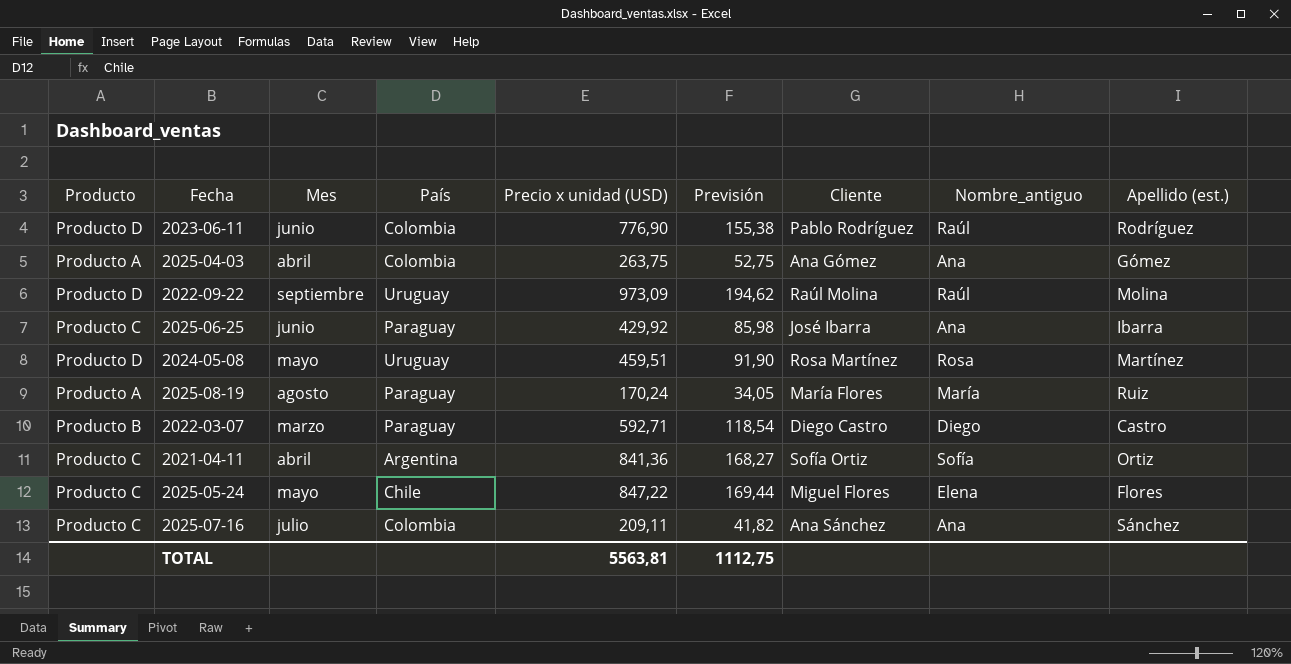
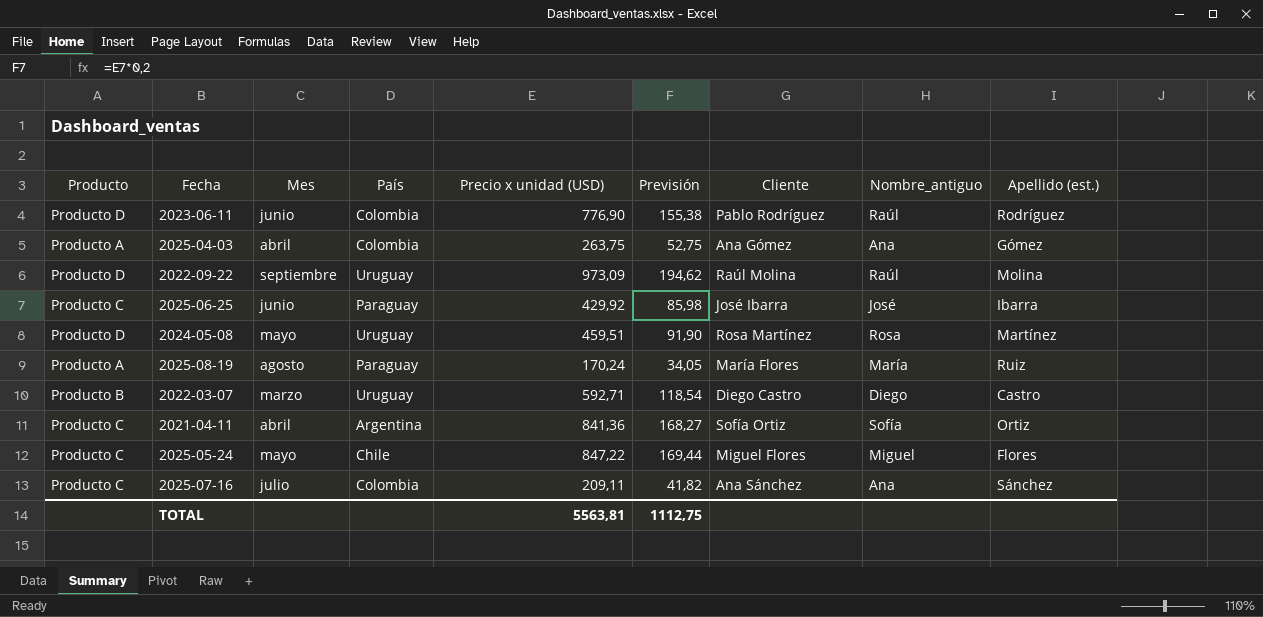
2025-06-25 | Nombre_antiguo: Ana -> José
2022-03-07 | País: Paraguay -> Uruguay
2025-05-24 | Nombre_antiguo: Elena -> Miguel

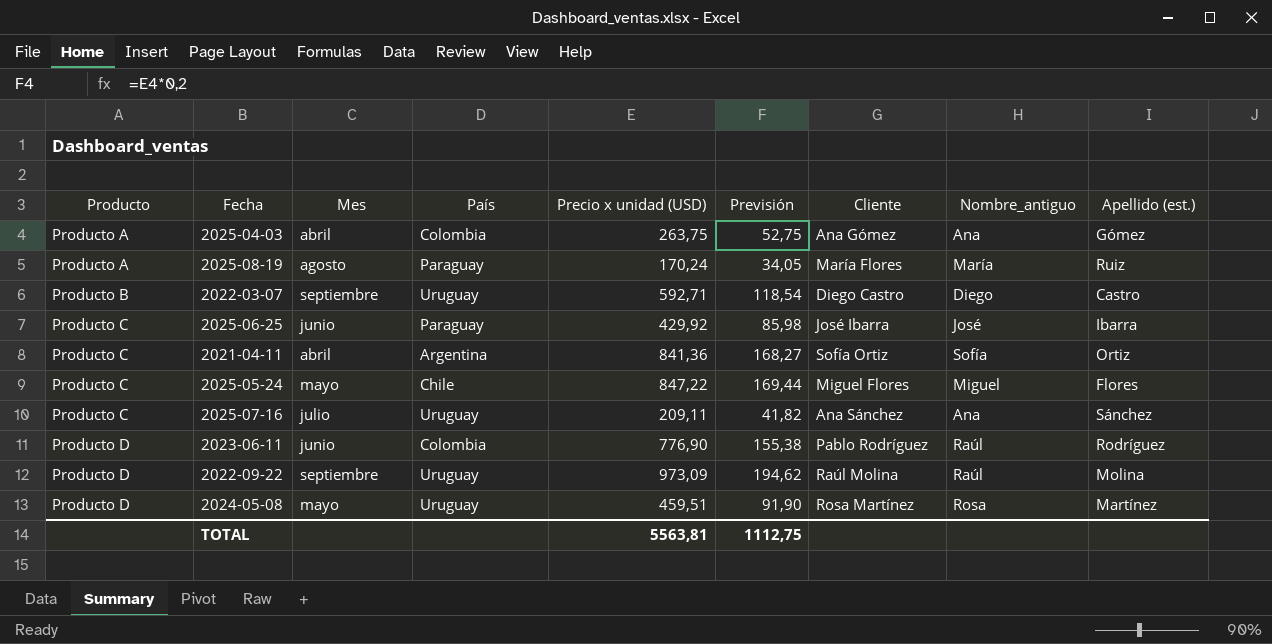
row order: none -> Producto ascending
2022-03-07 | Mes: marzo -> septiembre
2025-07-16 | País: Colombia -> Uruguay

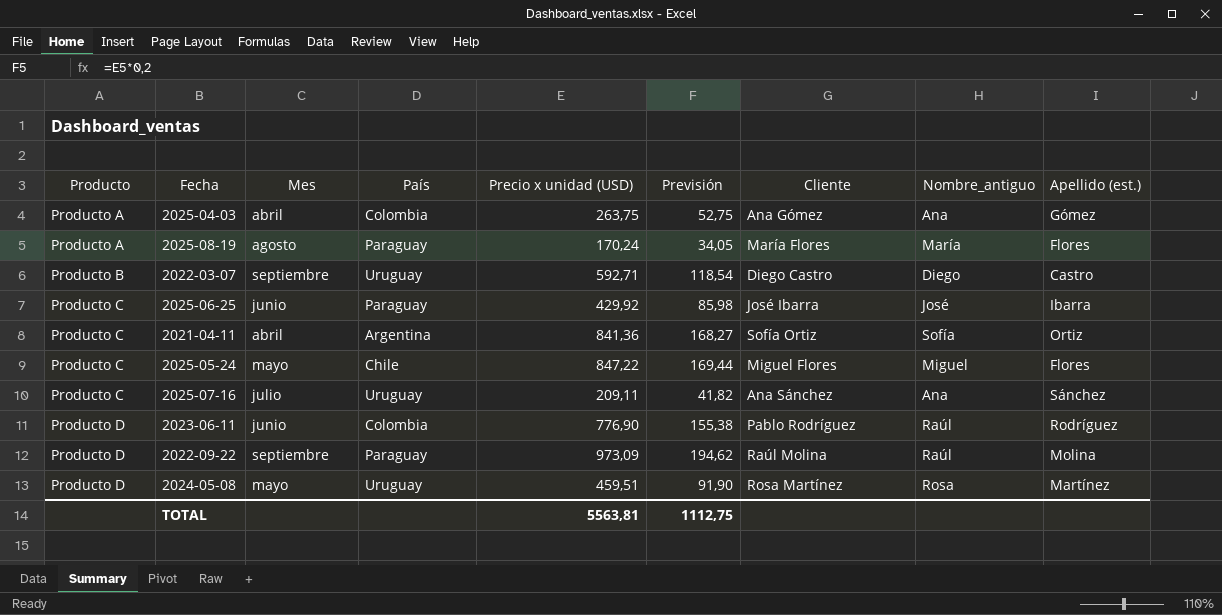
2025-08-19 | Apellido (est.): Ruiz -> Flores
2022-09-22 | País: Uruguay -> Paraguay

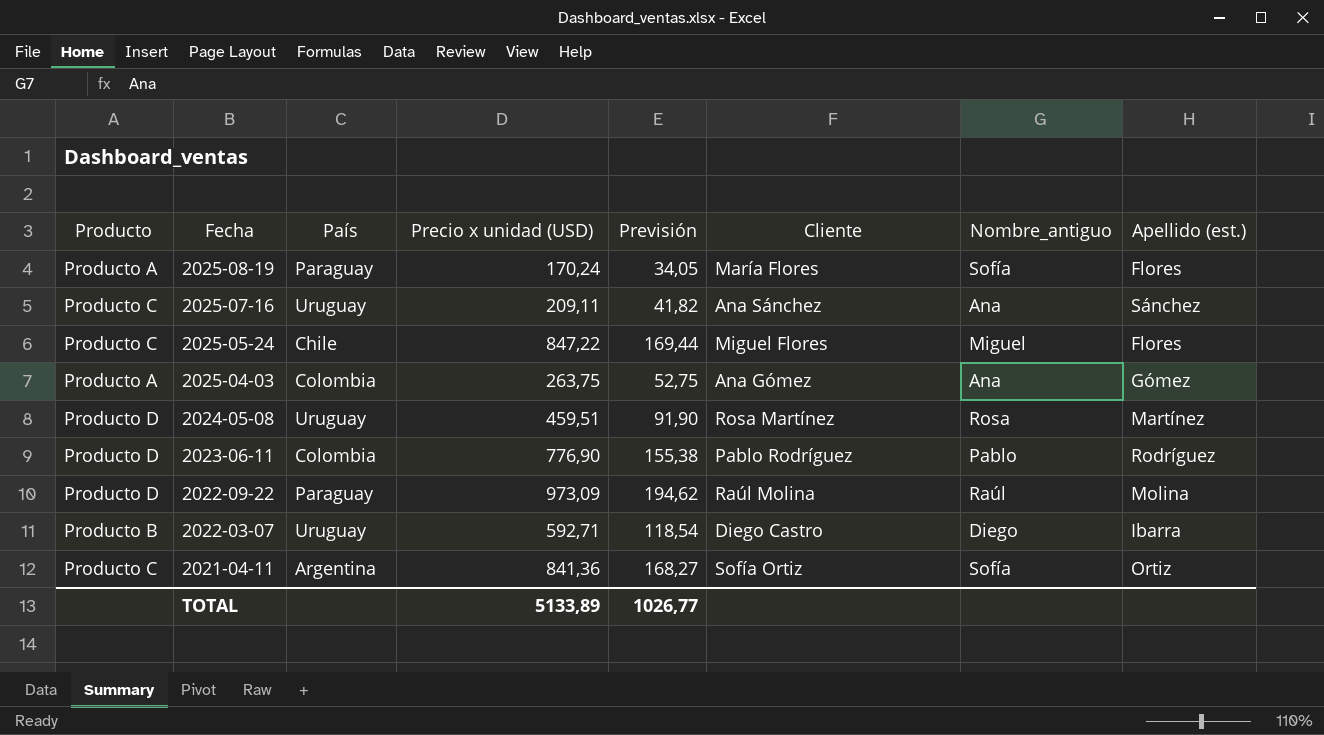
row order: Producto ascending -> Fecha descending
column Mes | position: 3 -> none
row 2025-06-25: Producto C | junio | Paraguay | 429,92 | 85,98 | José Ibarra | José | Ibarra -> none
2025-08-19 | Nombre_antiguo: María -> Sofía
2023-06-11 | Nombre_antiguo: Raúl -> Pablo
2022-03-07 | Apellido (est.): Castro -> Ibarra
TOTAL | Precio x unidad (USD): 5563,81 -> 5133,89
TOTAL | Previsión: 1112,75 -> 1026,77

